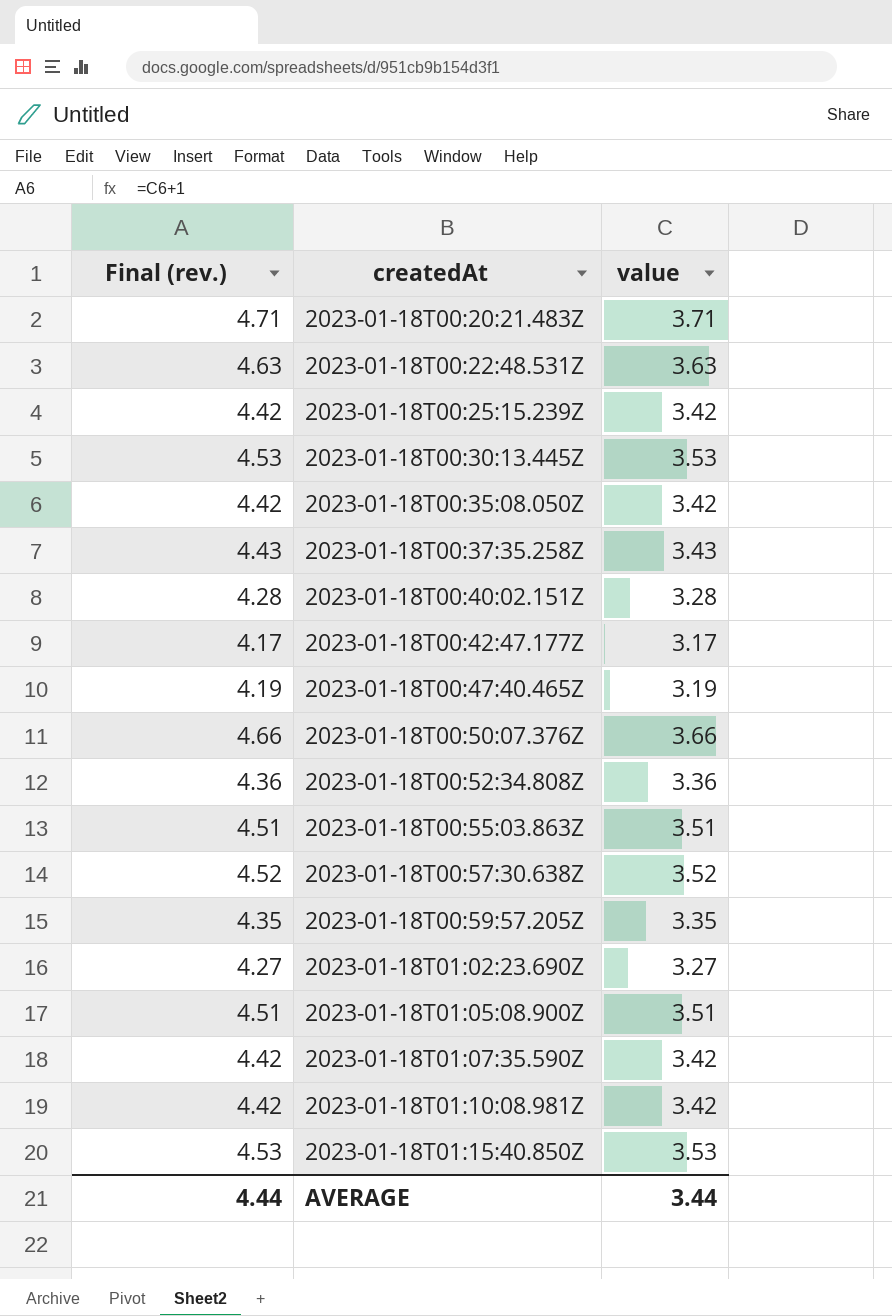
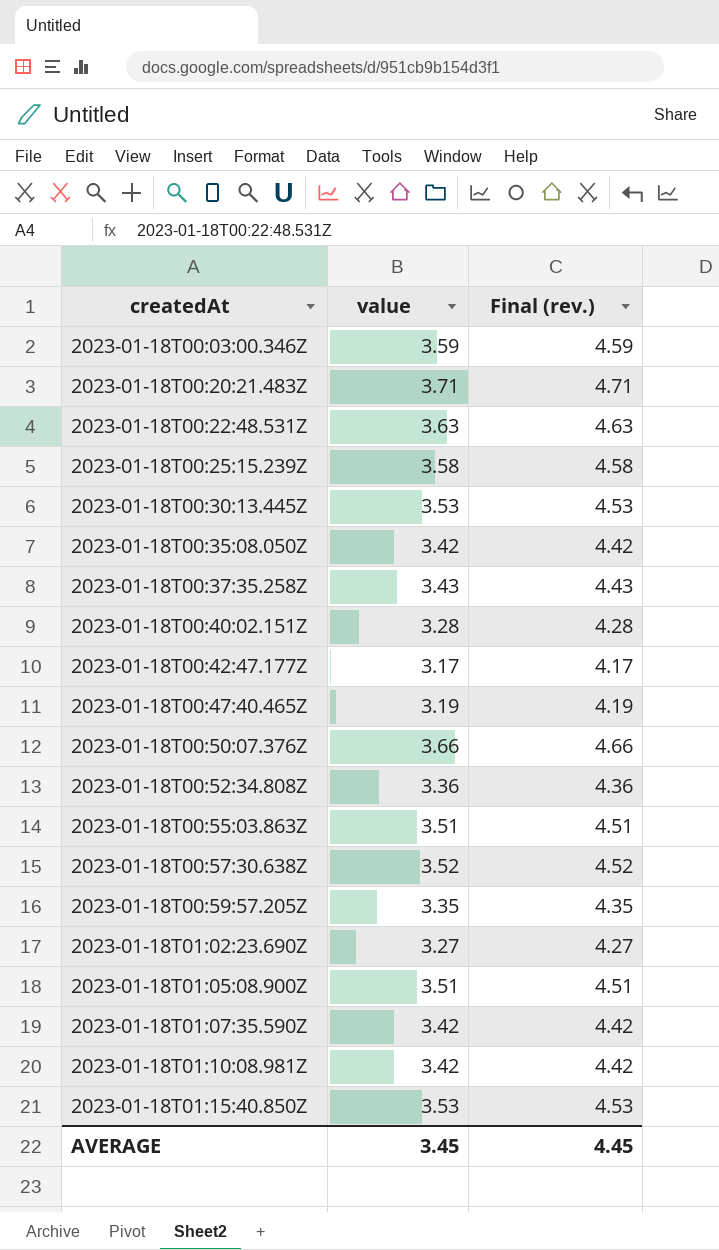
column Final (rev.) | position: 1 -> 3
row 2023-01-18T00:03:00.346Z: none -> 3.59 | 4.59
2023-01-18T00:25:15.239Z | value: 3.42 -> 3.58
2023-01-18T00:25:15.239Z | Final (rev.): 4.42 -> 4.58
AVERAGE | value: 3.44 -> 3.45
AVERAGE | Final (rev.): 4.44 -> 4.45

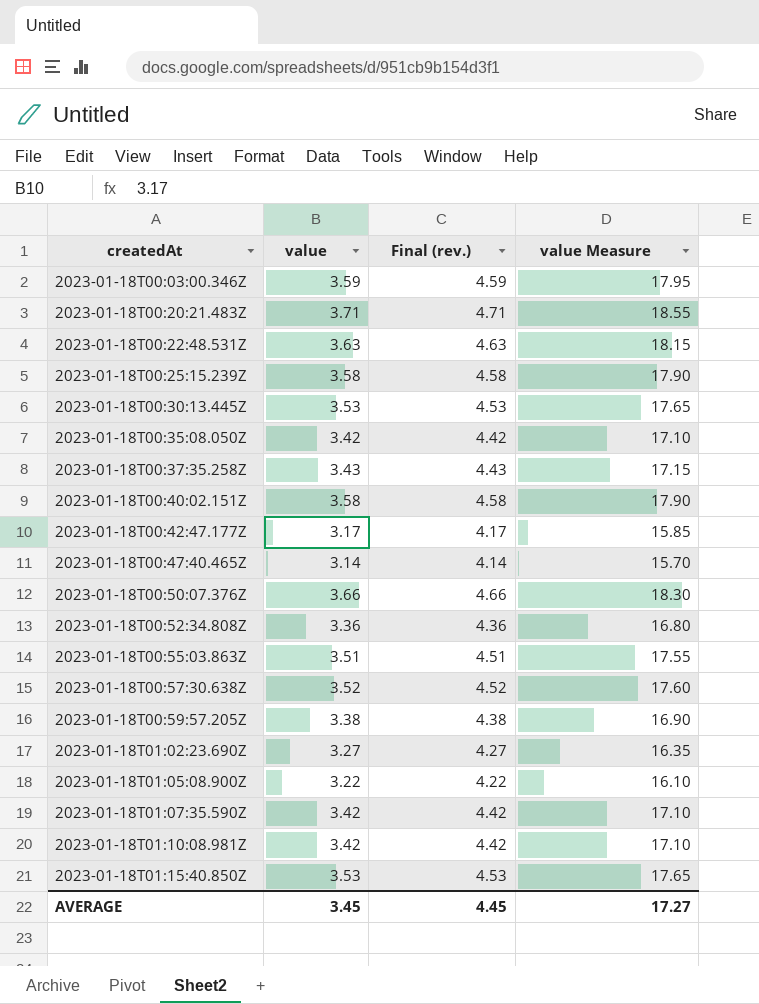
column value Measure | formula: none -> [value] * 5
2023-01-18T00:40:02.151Z | value: 3.28 -> 3.58
2023-01-18T00:40:02.151Z | Final (rev.): 4.28 -> 4.58
2023-01-18T00:47:40.465Z | value: 3.19 -> 3.14
2023-01-18T00:47:40.465Z | Final (rev.): 4.19 -> 4.14
2023-01-18T00:59:57.205Z | value: 3.35 -> 3.38
2023-01-18T00:59:57.205Z | Final (rev.): 4.35 -> 4.38
2023-01-18T01:05:08.900Z | value: 3.51 -> 3.22
2023-01-18T01:05:08.900Z | Final (rev.): 4.51 -> 4.22

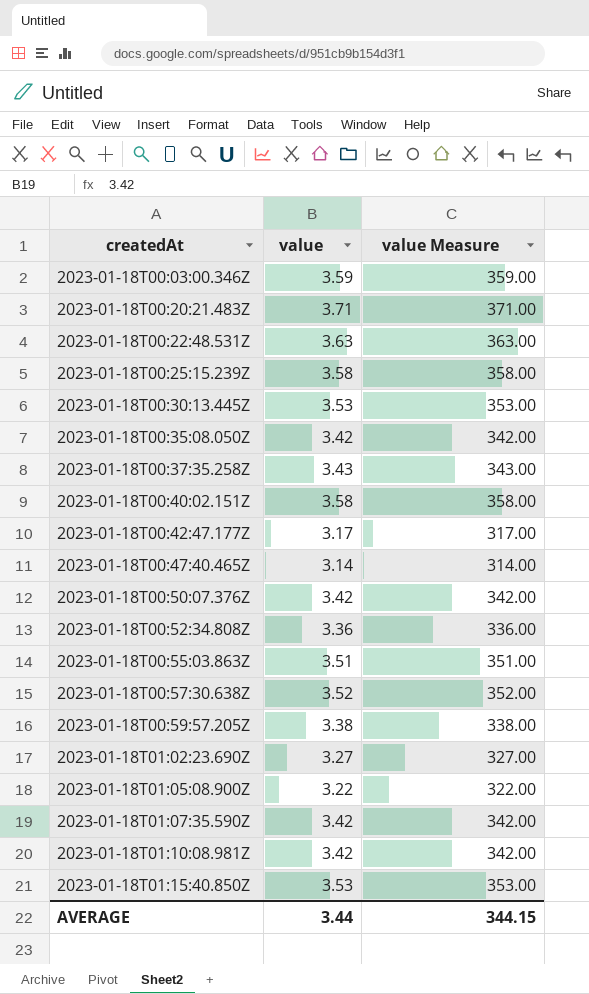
column Final (rev.) | formula: [value] + 1 -> none
column value Measure | formula: [value] * 5 -> [value] * 100
2023-01-18T00:50:07.376Z | value: 3.66 -> 3.42
AVERAGE | value: 3.45 -> 3.44
AVERAGE | value Measure: 17.27 -> 344.15

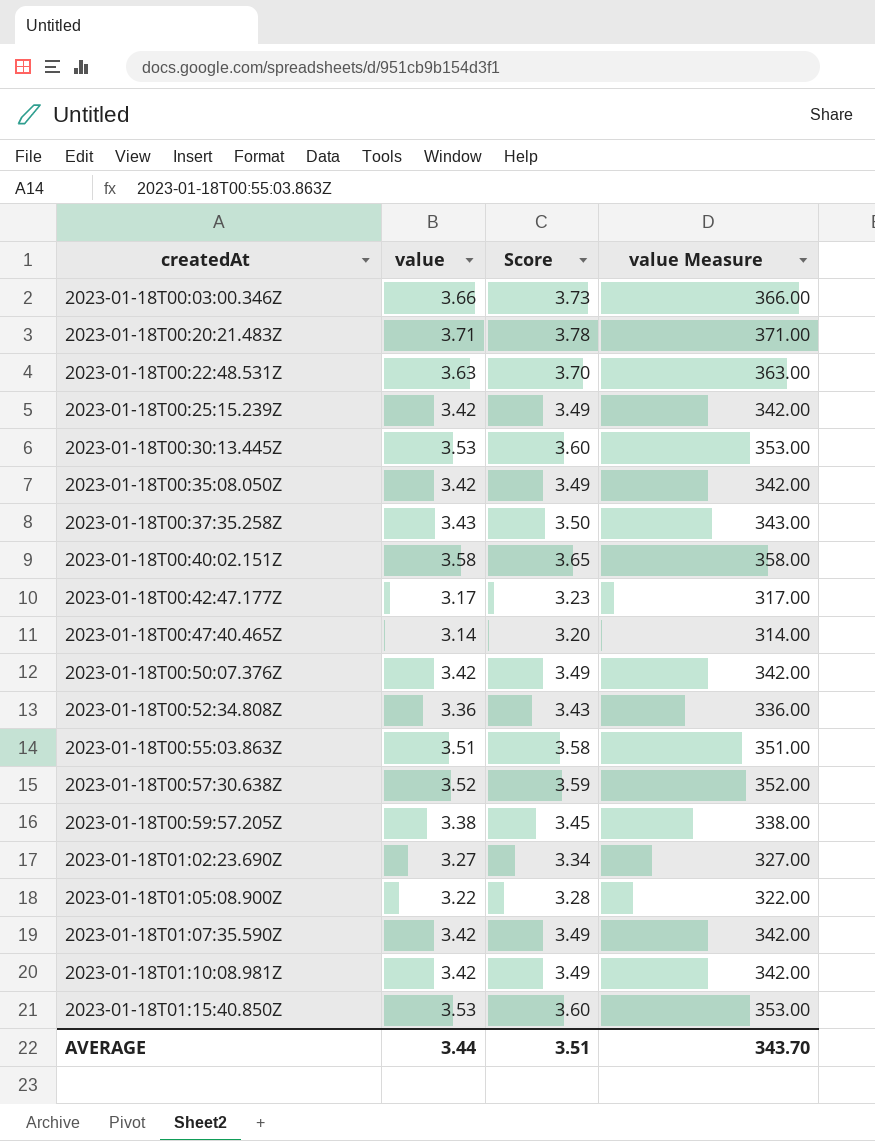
column Score | formula: none -> [value] * 1.02
2023-01-18T00:03:00.346Z | value: 3.59 -> 3.66
2023-01-18T00:03:00.346Z | value Measure: 359.00 -> 366.00
2023-01-18T00:25:15.239Z | value: 3.58 -> 3.42
2023-01-18T00:25:15.239Z | value Measure: 358.00 -> 342.00
AVERAGE | value Measure: 344.15 -> 343.70

